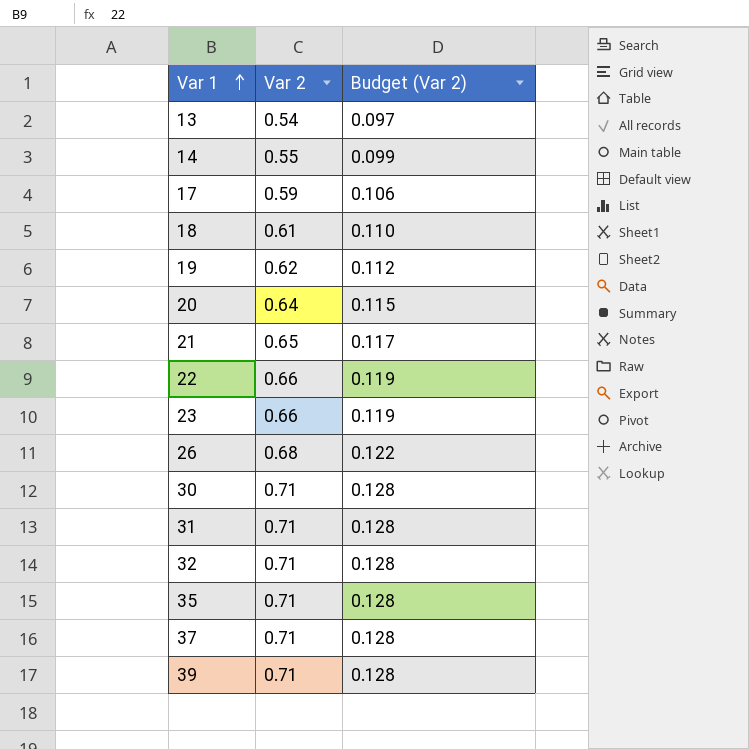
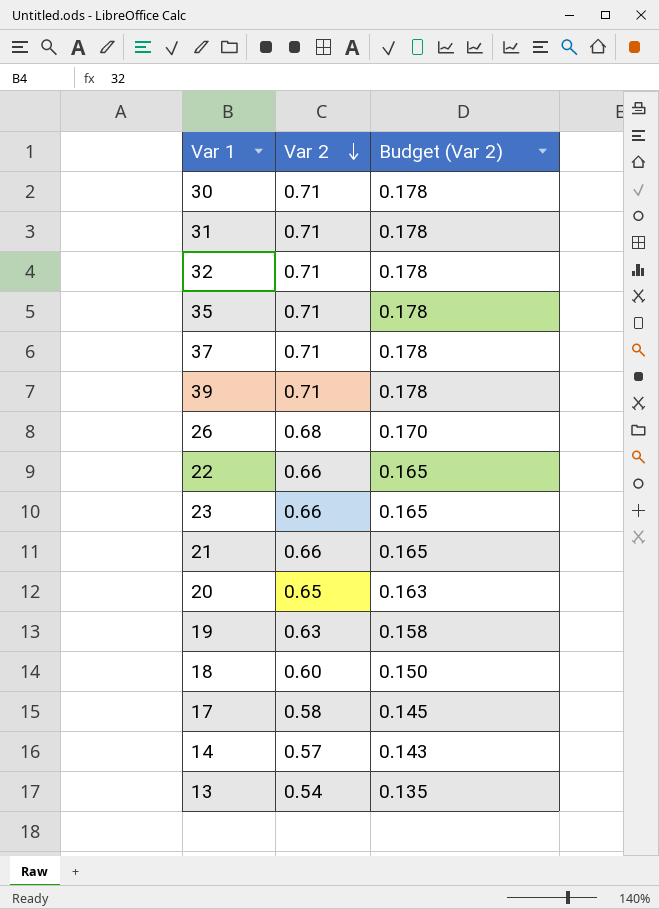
row order: Var 1 ascending -> Var 2 descending
column Budget (Var 2) | formula: [Var 2] * 0.18 -> [Var 2] * 0.25
21 | Var 2: 0.65 -> 0.66
20 | Var 2: 0.64 -> 0.65
19 | Var 2: 0.62 -> 0.63
18 | Var 2: 0.61 -> 0.60
17 | Var 2: 0.59 -> 0.58
14 | Var 2: 0.55 -> 0.57

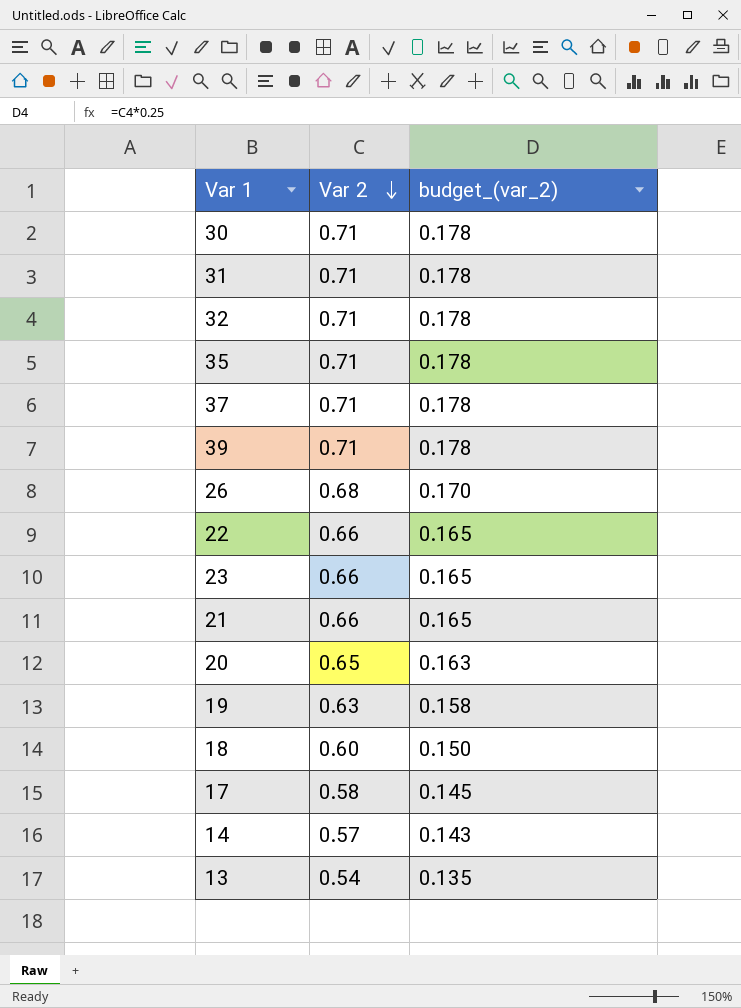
column name: Budget (Var 2) -> budget_(var_2)

